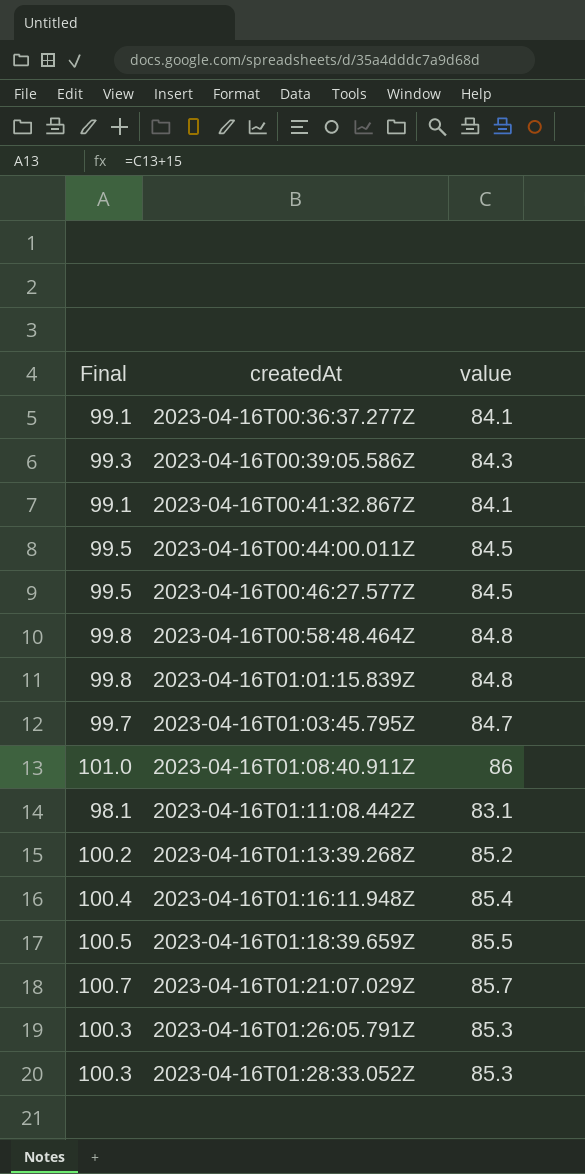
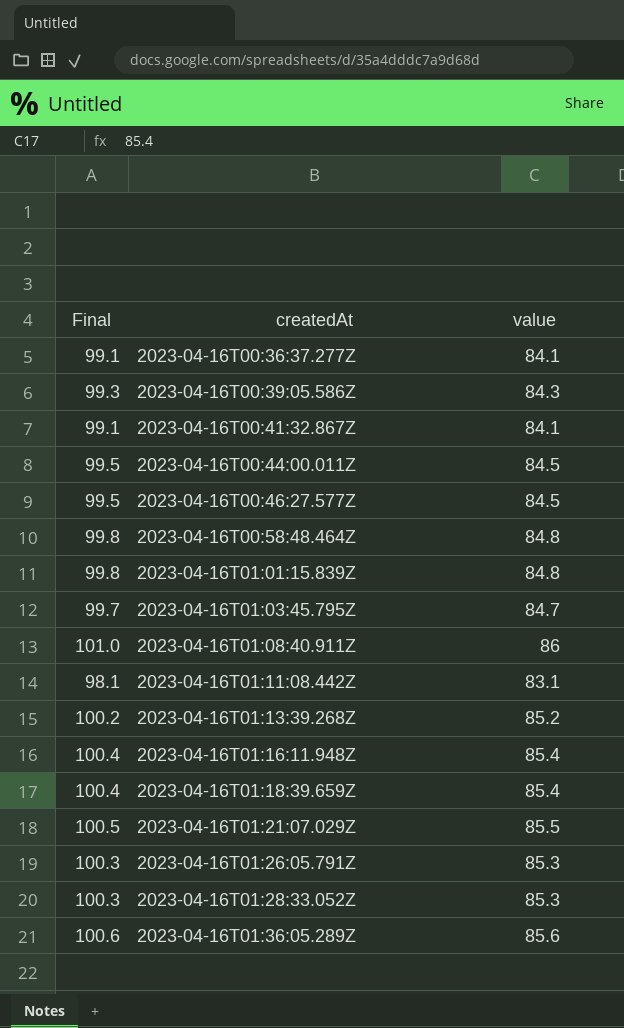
2023-04-16T01:18:39.659Z | Final: 100.5 -> 100.4
2023-04-16T01:18:39.659Z | value: 85.5 -> 85.4
2023-04-16T01:21:07.029Z | Final: 100.7 -> 100.5
2023-04-16T01:21:07.029Z | value: 85.7 -> 85.5
row 2023-04-16T01:36:05.289Z: none -> 100.6 | 85.6

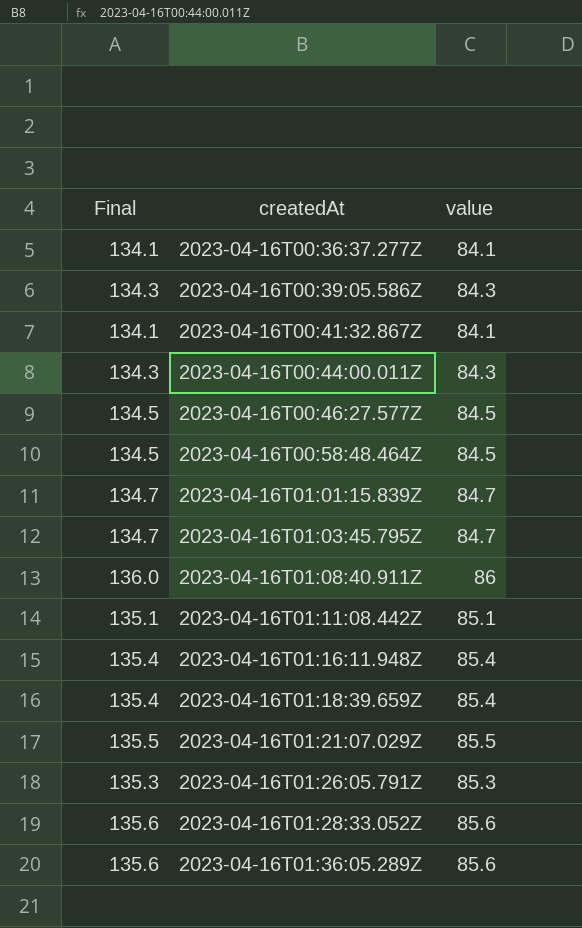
column Final | formula: [value] + 15 -> [value] + 50
row 2023-04-16T01:13:39.268Z: 100.2 | 85.2 -> none
2023-04-16T00:44:00.011Z | value: 84.5 -> 84.3
2023-04-16T00:58:48.464Z | value: 84.8 -> 84.5
2023-04-16T01:01:15.839Z | value: 84.8 -> 84.7
2023-04-16T01:11:08.442Z | value: 83.1 -> 85.1
2023-04-16T01:28:33.052Z | value: 85.3 -> 85.6

